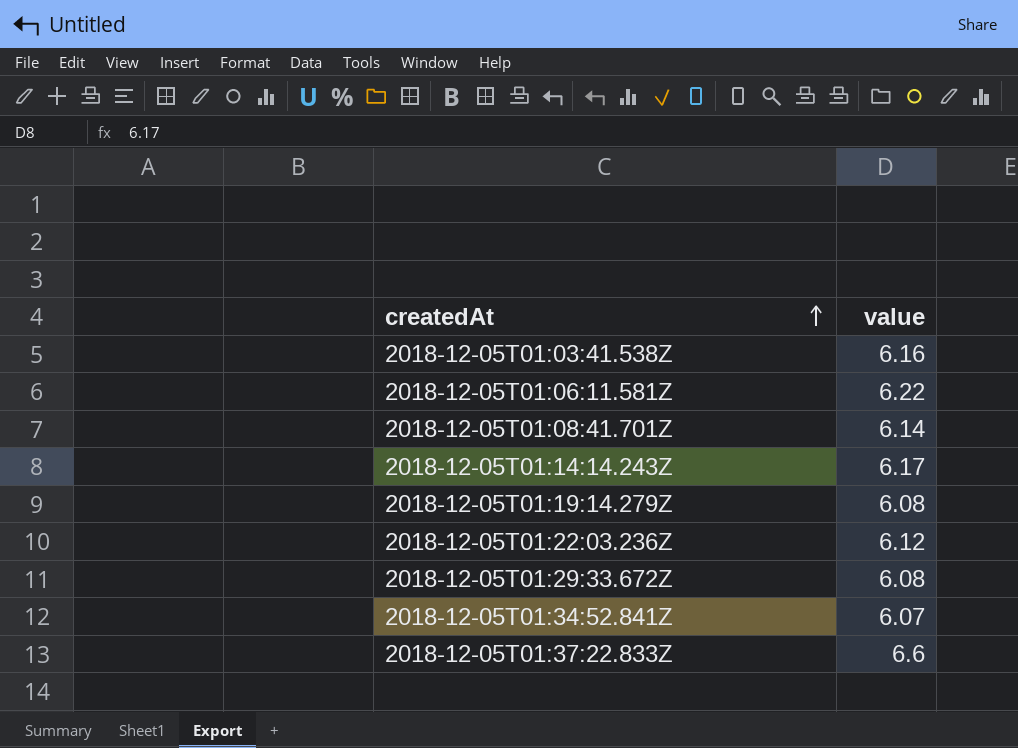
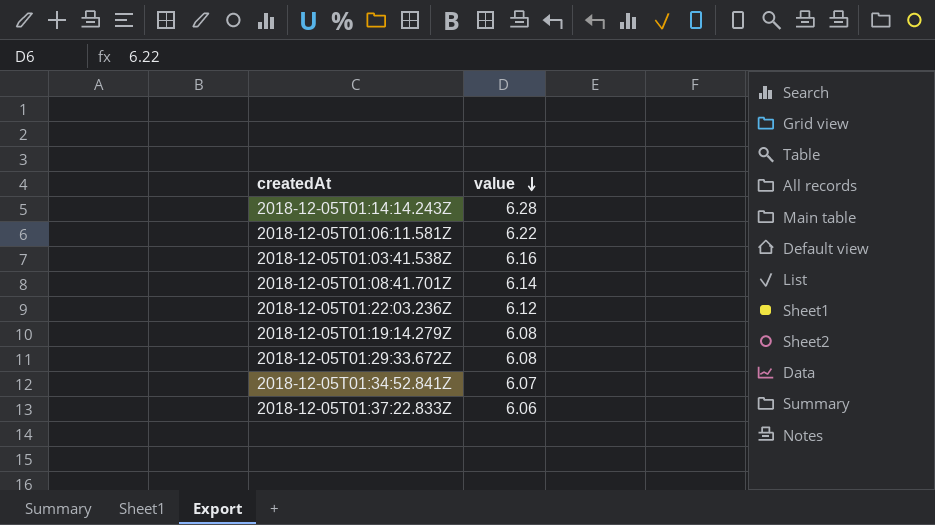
row order: createdAt ascending -> value descending
2018-12-05T01:14:14.243Z | value: 6.17 -> 6.28
2018-12-05T01:37:22.833Z | value: 6.6 -> 6.06

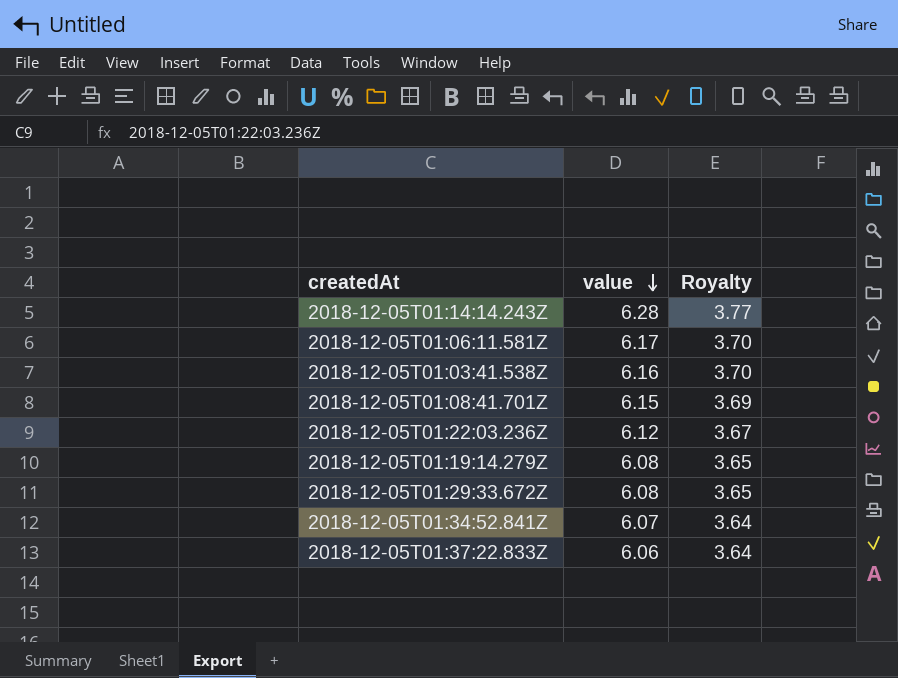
column Royalty | formula: none -> [value] * 0.6
2018-12-05T01:06:11.581Z | value: 6.22 -> 6.17
2018-12-05T01:08:41.701Z | value: 6.14 -> 6.15

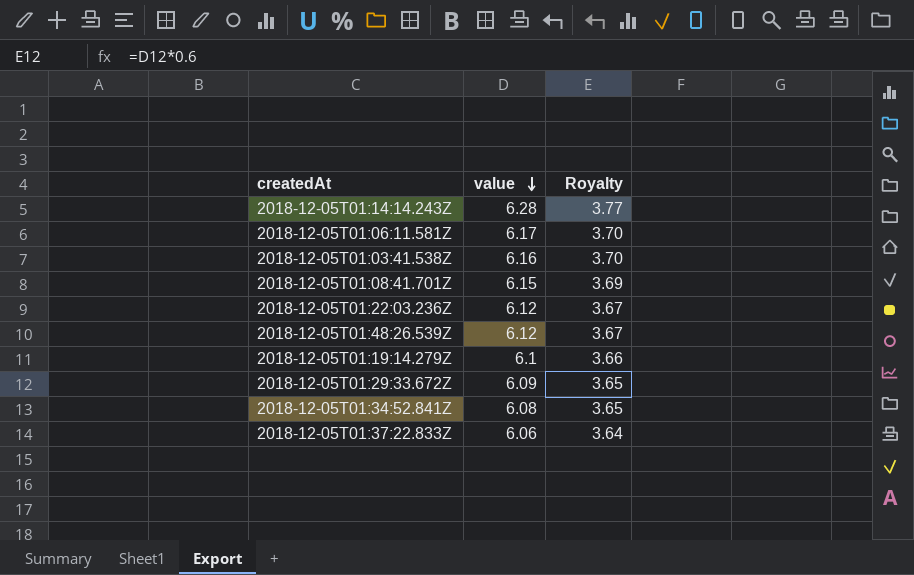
row 2018-12-05T01:48:26.539Z: none -> 6.12 | 3.67
2018-12-05T01:19:14.279Z | value: 6.08 -> 6.1
2018-12-05T01:19:14.279Z | Royalty: 3.65 -> 3.66
2018-12-05T01:29:33.672Z | value: 6.08 -> 6.09
2018-12-05T01:34:52.841Z | value: 6.07 -> 6.08
2018-12-05T01:34:52.841Z | Royalty: 3.64 -> 3.65

